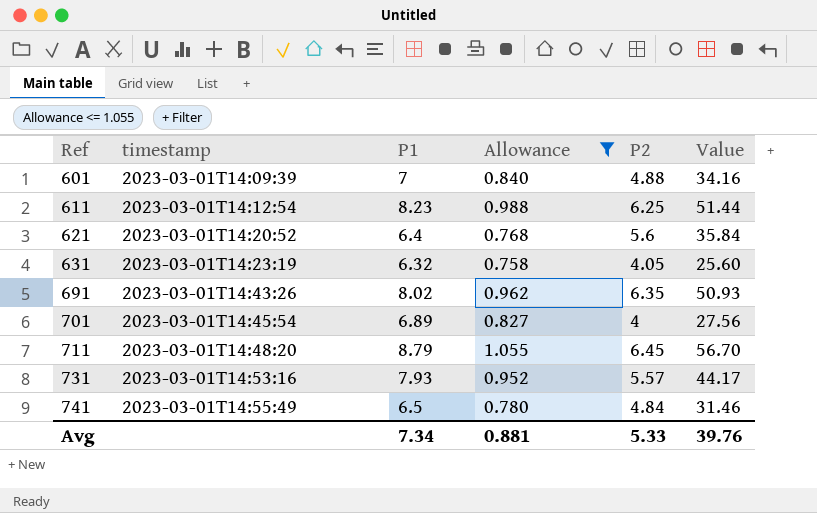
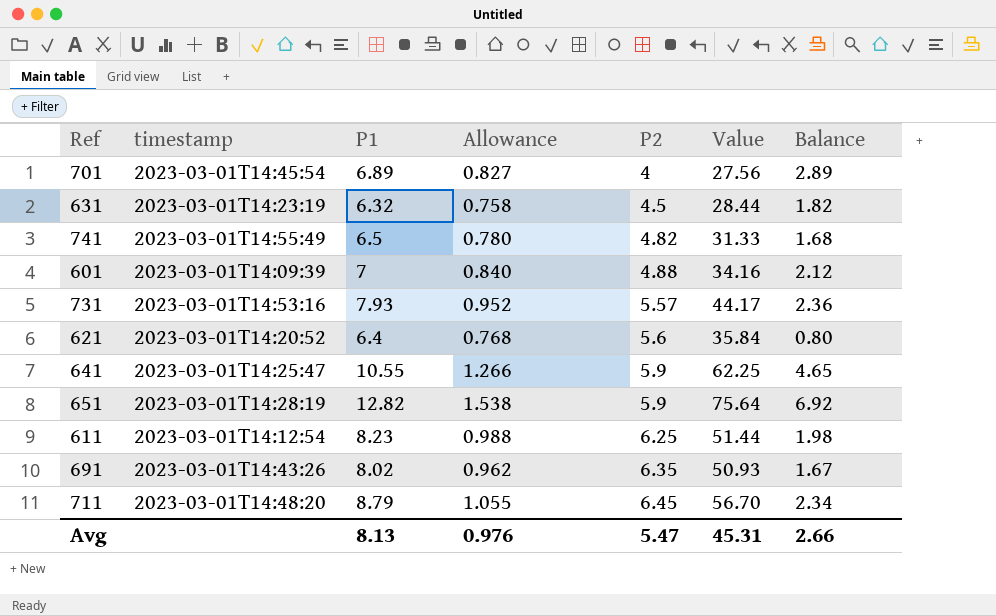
filter: Allowance <= 1.055 -> none
row order: Ref ascending -> P2 ascending
column Balance | formula: none -> [P1] - [P2]
631 | P2: 4.05 -> 4.5
631 | Value: 25.60 -> 28.44
741 | P2: 4.84 -> 4.82
741 | Value: 31.46 -> 31.33
Avg | P1: 7.34 -> 8.13
Avg | Allowance: 0.881 -> 0.976
Avg | P2: 5.33 -> 5.47
Avg | Value: 39.76 -> 45.31

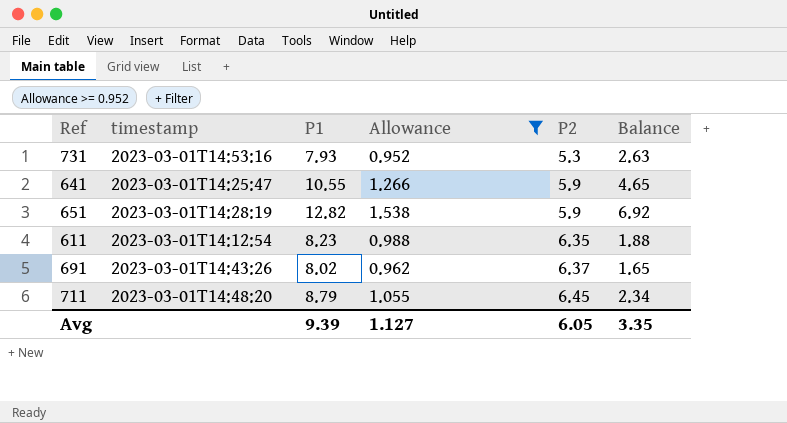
filter: none -> Allowance >= 0.952
column Value | formula: [P1] * [P2] -> none
731 | P2: 5.57 -> 5.3
731 | Balance: 2.36 -> 2.63
611 | P2: 6.25 -> 6.35
611 | Balance: 1.98 -> 1.88
691 | P2: 6.35 -> 6.37
691 | Balance: 1.67 -> 1.65
Avg | P1: 8.13 -> 9.39
Avg | Allowance: 0.976 -> 1.127
Avg | P2: 5.47 -> 6.05
Avg | Balance: 2.66 -> 3.35

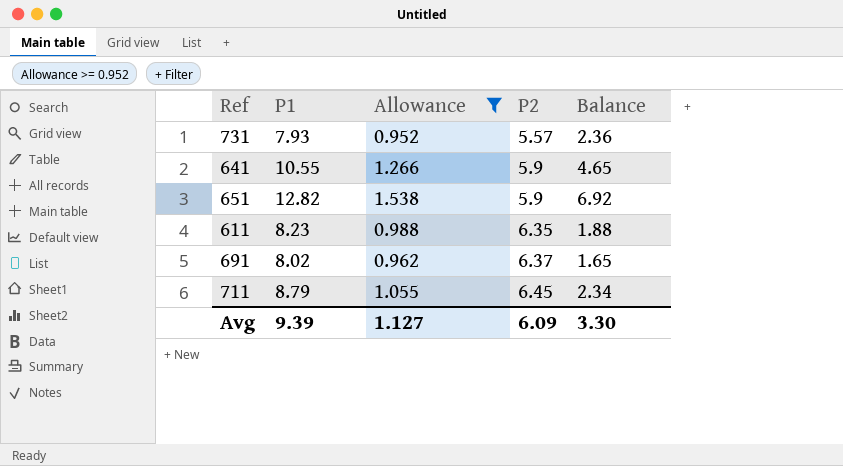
column timestamp | position: 2 -> none
731 | P2: 5.3 -> 5.57
731 | Balance: 2.63 -> 2.36
Avg | P2: 6.05 -> 6.09
Avg | Balance: 3.35 -> 3.30

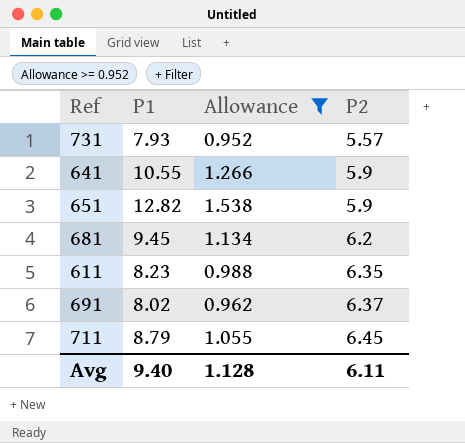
column Balance | formula: [P1] - [P2] -> none
row 681: none -> 9.45 | 1.134 | 6.2
Avg | P1: 9.39 -> 9.40
Avg | Allowance: 1.127 -> 1.128
Avg | P2: 6.09 -> 6.11

